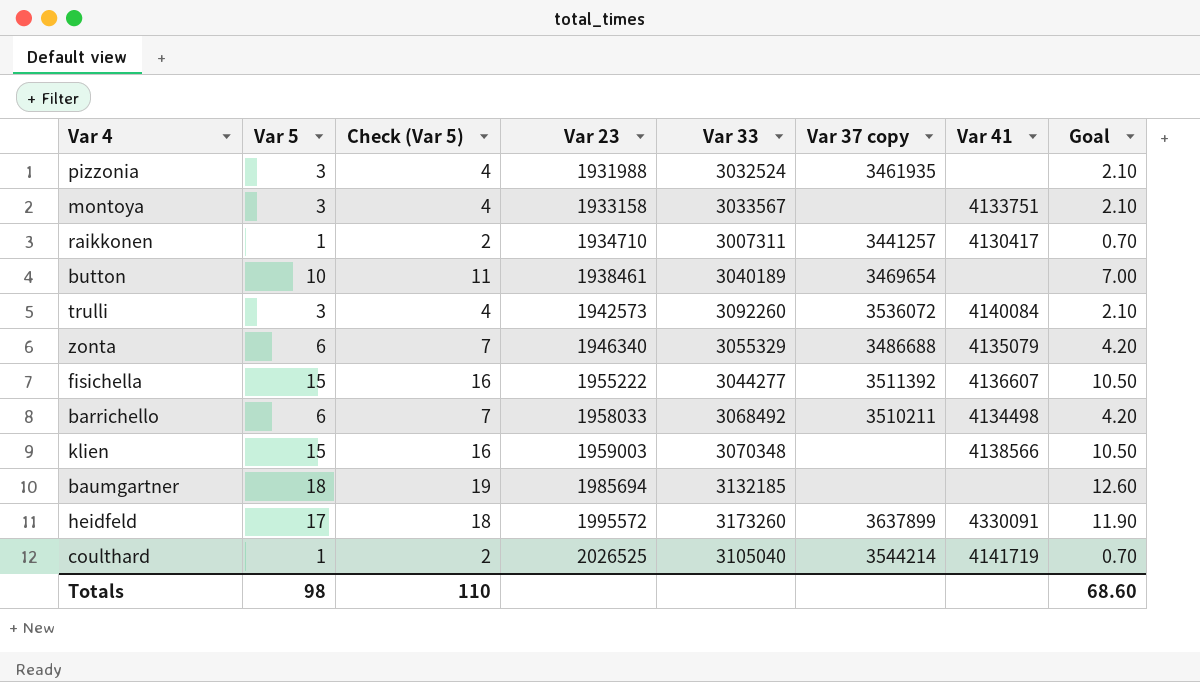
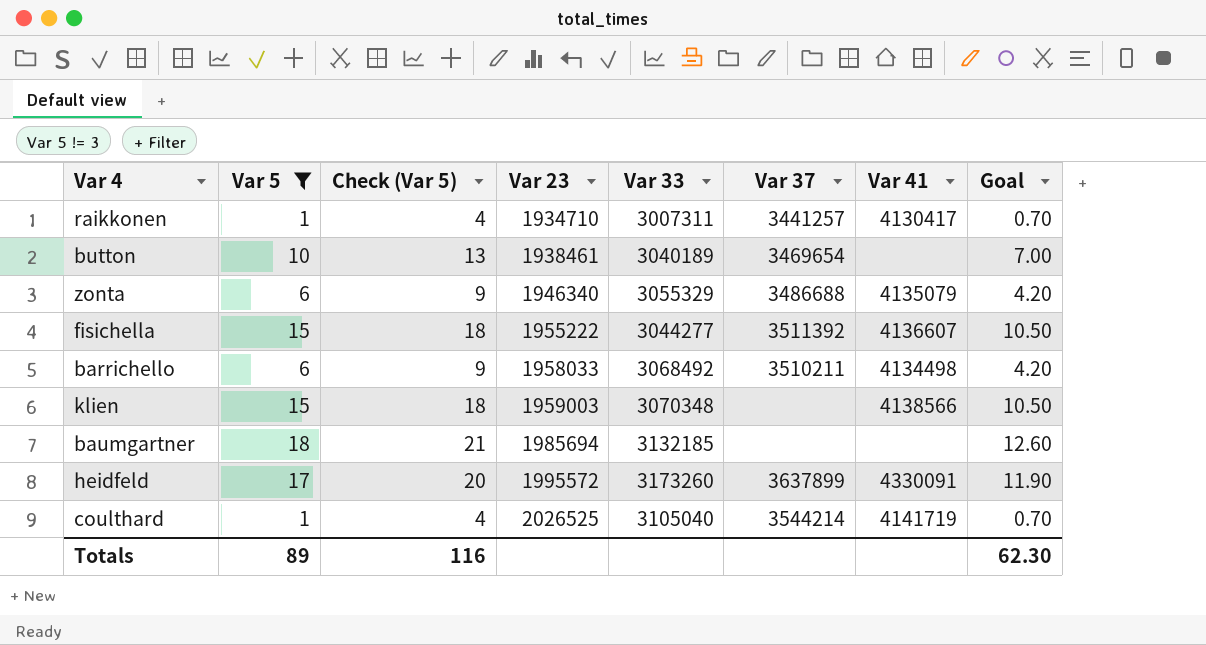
filter: none -> Var 5 != 3
column Check (Var 5) | formula: [Var 5] + 1 -> [Var 5] + 3
column name: Var 37 copy -> Var 37
Totals | Var 5: 98 -> 89
Totals | Check (Var 5): 110 -> 116
Totals | Goal: 68.60 -> 62.30

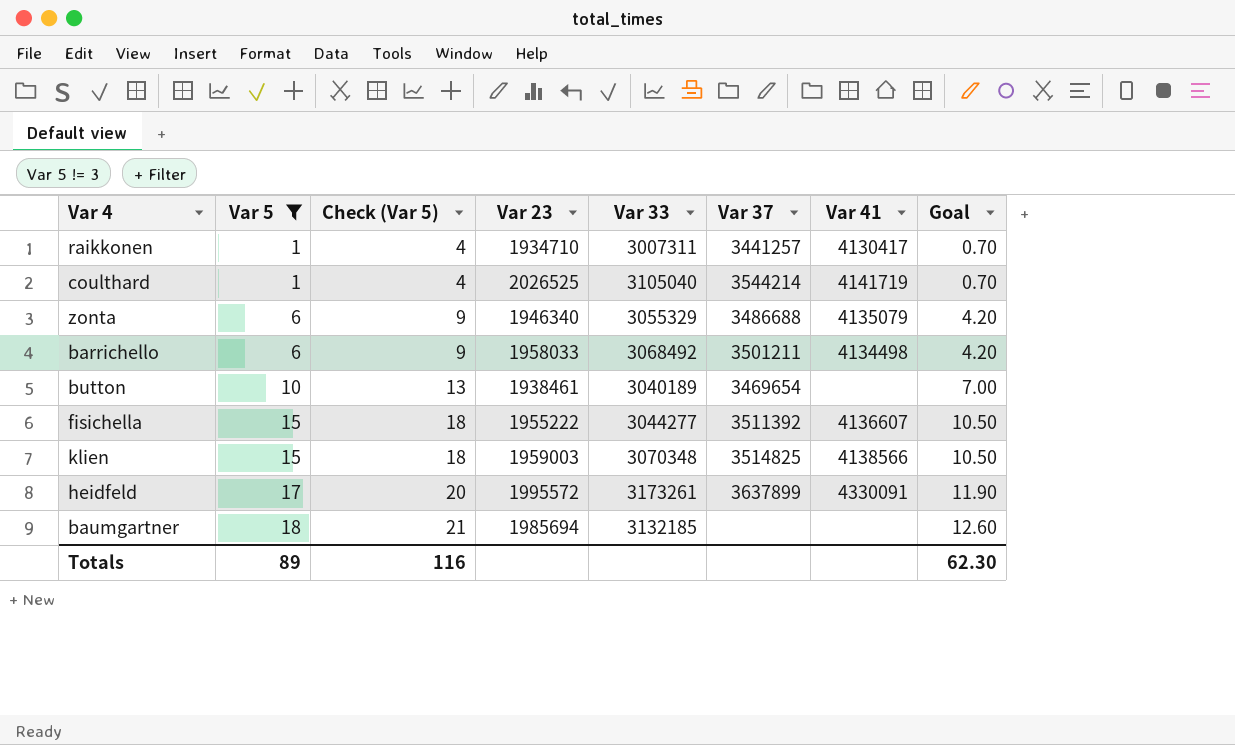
row order: Var 23 ascending -> Var 5 ascending
barrichello | Var 37: 3510211 -> 3501211
klien | Var 37: none -> 3514825
heidfeld | Var 33: 3173260 -> 3173261

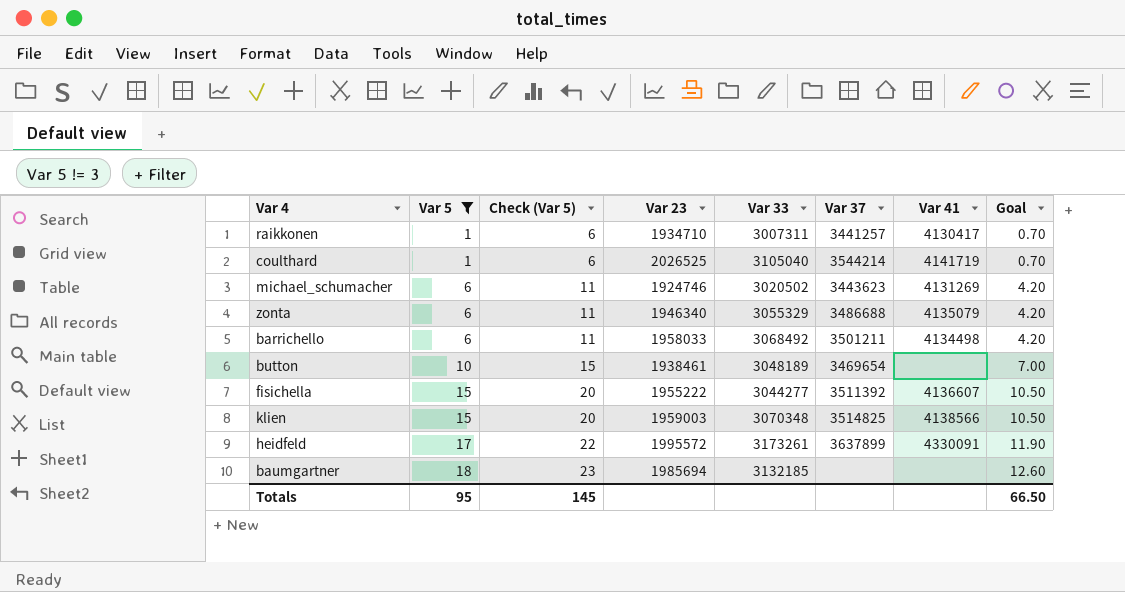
column Check (Var 5) | formula: [Var 5] + 3 -> [Var 5] + 5
row michael_schumacher: none -> 6 | 11 | 1924746 | 3020502 | 3443623 | 4131269 | 4.20
button | Var 33: 3040189 -> 3048189
Totals | Var 5: 89 -> 95
Totals | Check (Var 5): 116 -> 145
Totals | Goal: 62.30 -> 66.50

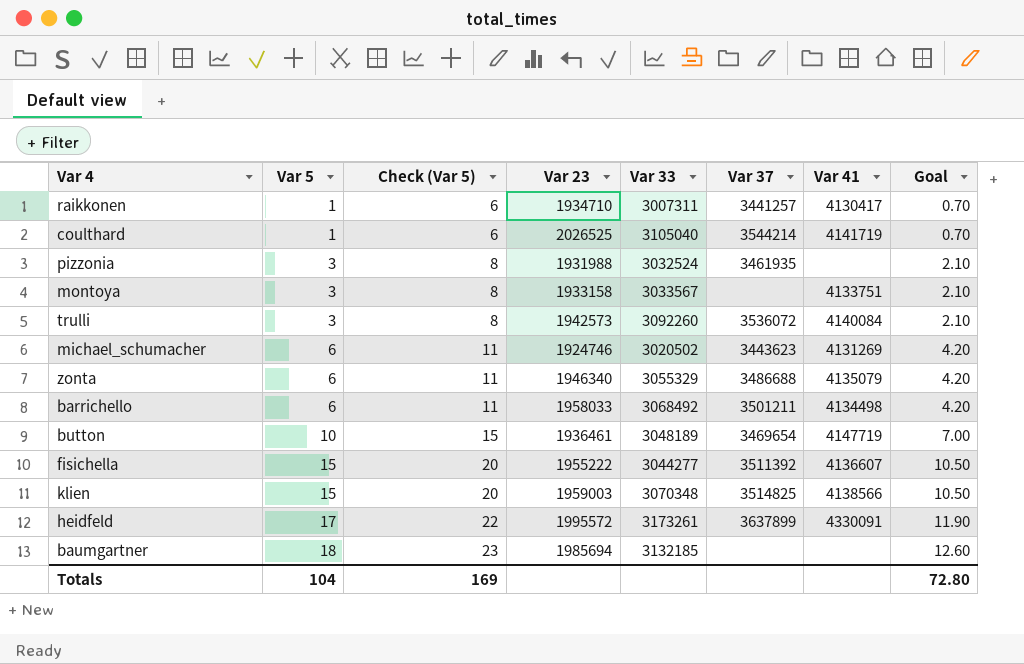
filter: Var 5 != 3 -> none
button | Var 23: 1938461 -> 1936461
button | Var 41: none -> 4147719
Totals | Var 5: 95 -> 104
Totals | Check (Var 5): 145 -> 169
Totals | Goal: 66.50 -> 72.80

